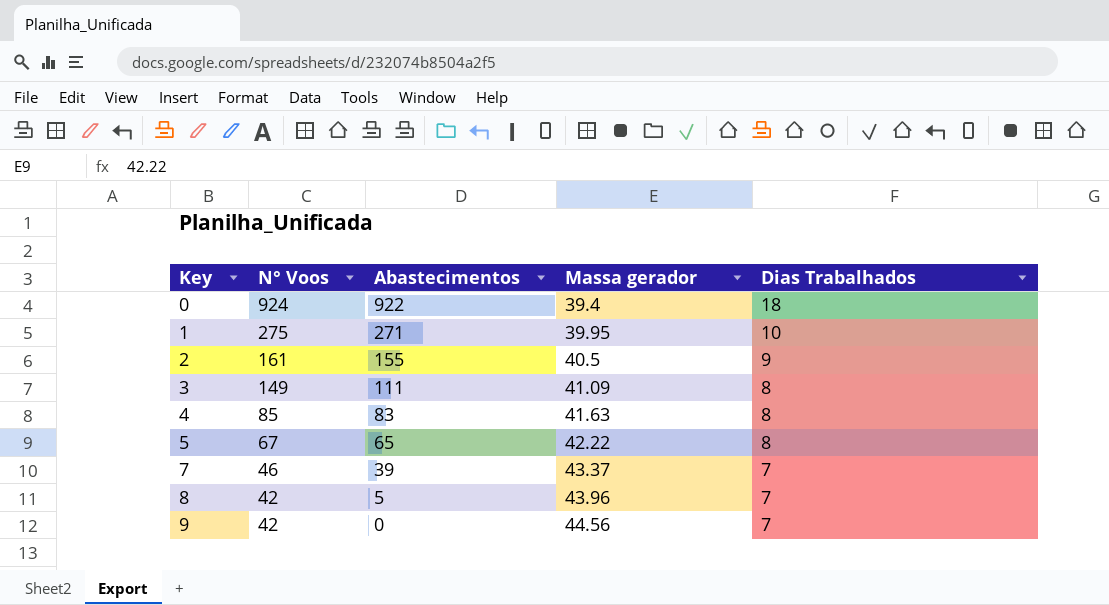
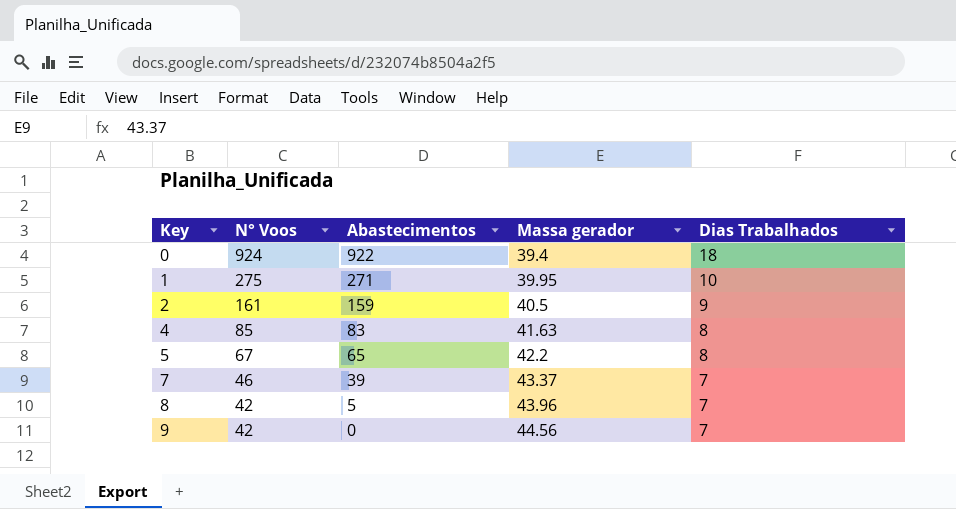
row 3: 149 | 111 | 41.09 | 8 -> none
2 | Abastecimentos: 155 -> 159
5 | Massa gerador: 42.22 -> 42.2

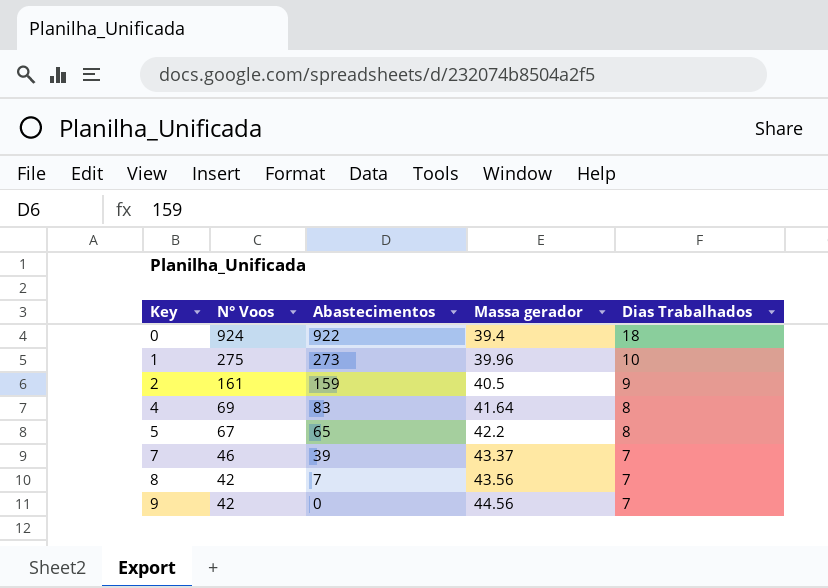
1 | Abastecimentos: 271 -> 273
1 | Massa gerador: 39.95 -> 39.96
4 | N° Voos: 85 -> 69
4 | Massa gerador: 41.63 -> 41.64
8 | Abastecimentos: 5 -> 7
8 | Massa gerador: 43.96 -> 43.56

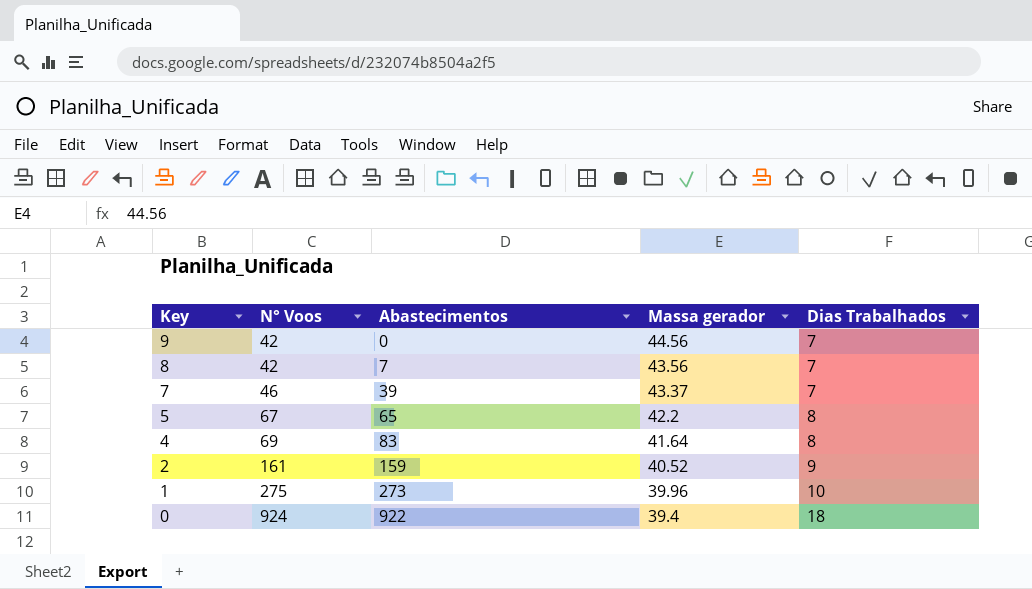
row order: Key ascending -> Key descending
2 | Massa gerador: 40.5 -> 40.52

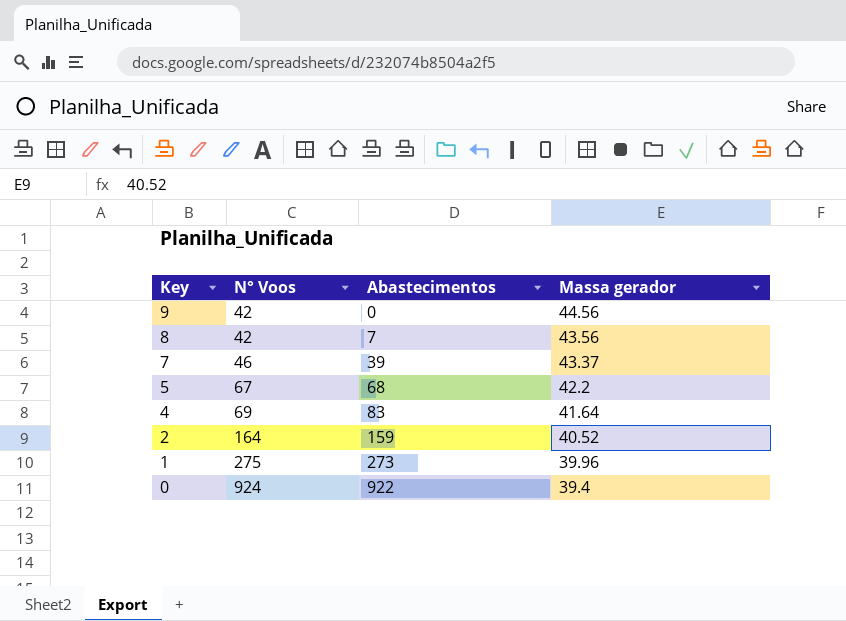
column Dias Trabalhados | position: 5 -> none
5 | Abastecimentos: 65 -> 68
2 | N° Voos: 161 -> 164

